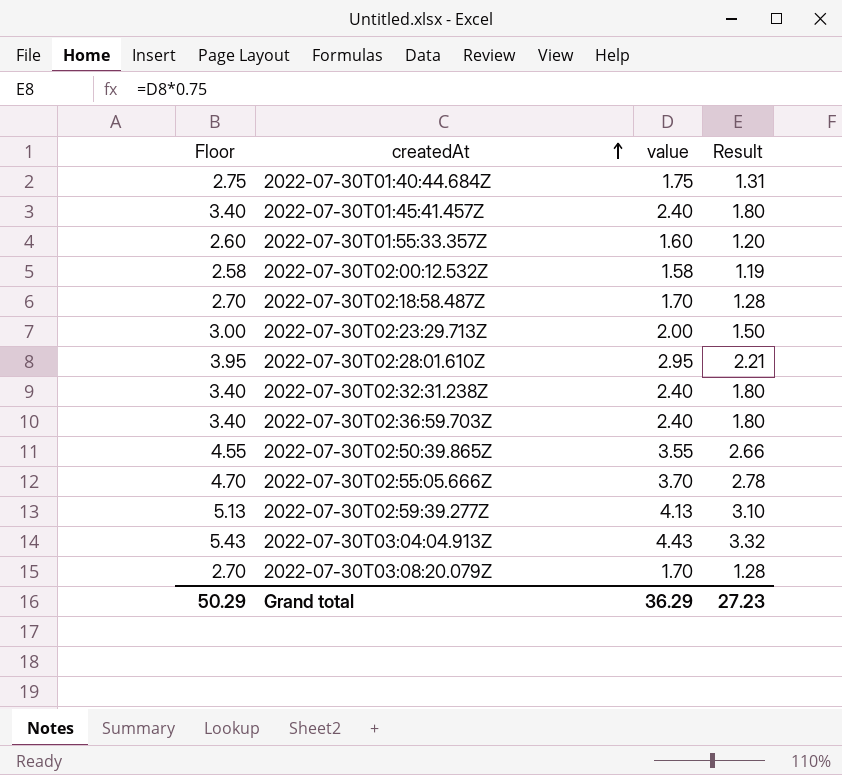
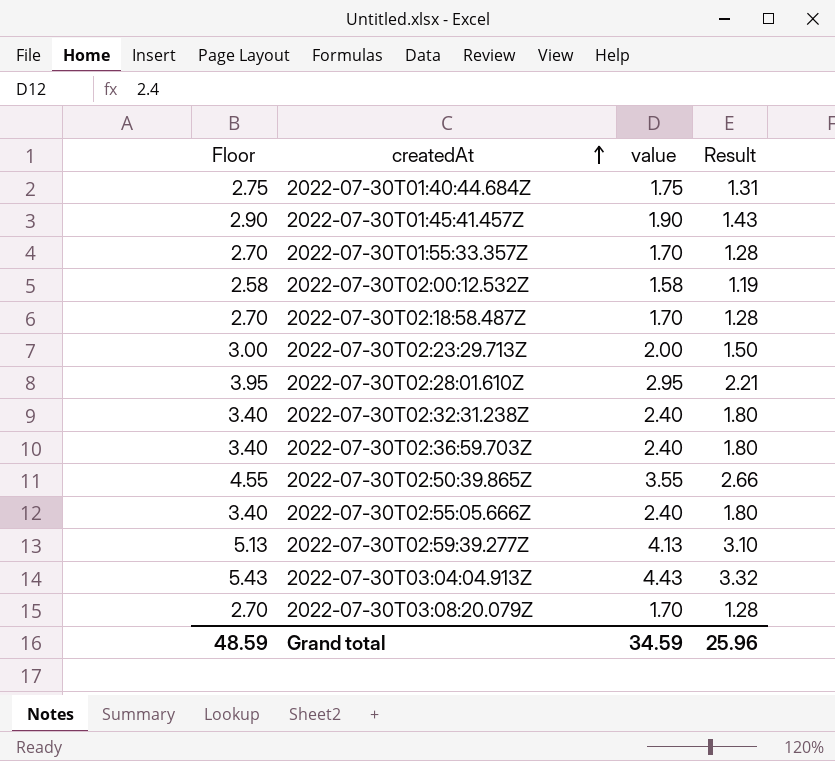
2022-07-30T01:45:41.457Z | Floor: 3.40 -> 2.90
2022-07-30T01:45:41.457Z | value: 2.40 -> 1.90
2022-07-30T01:45:41.457Z | Result: 1.80 -> 1.43
2022-07-30T01:55:33.357Z | Floor: 2.60 -> 2.70
2022-07-30T01:55:33.357Z | value: 1.60 -> 1.70
2022-07-30T01:55:33.357Z | Result: 1.20 -> 1.28
2022-07-30T02:55:05.666Z | Floor: 4.70 -> 3.40
2022-07-30T02:55:05.666Z | value: 3.70 -> 2.40
2022-07-30T02:55:05.666Z | Result: 2.78 -> 1.80
Grand total | Floor: 50.29 -> 48.59
Grand total | value: 36.29 -> 34.59
Grand total | Result: 27.23 -> 25.96

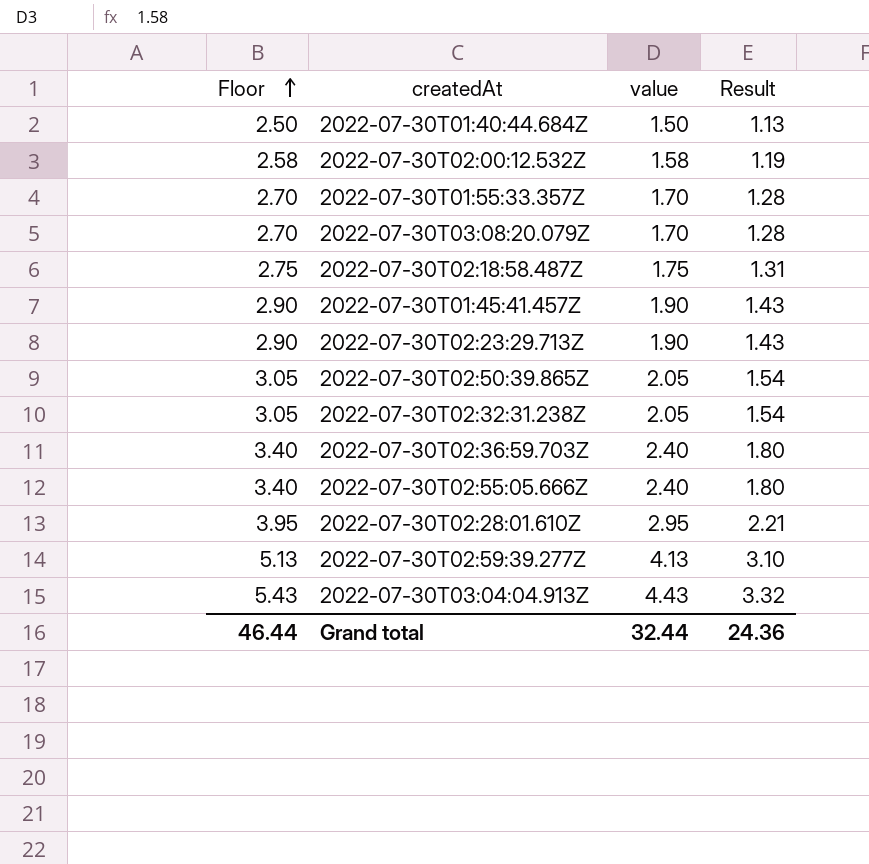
row order: createdAt ascending -> Floor ascending
2022-07-30T01:40:44.684Z | Floor: 2.75 -> 2.50
2022-07-30T01:40:44.684Z | value: 1.75 -> 1.50
2022-07-30T01:40:44.684Z | Result: 1.31 -> 1.13
2022-07-30T02:18:58.487Z | Floor: 2.70 -> 2.75
2022-07-30T02:18:58.487Z | value: 1.70 -> 1.75
2022-07-30T02:18:58.487Z | Result: 1.28 -> 1.31
2022-07-30T02:23:29.713Z | Floor: 3.00 -> 2.90
2022-07-30T02:23:29.713Z | value: 2.00 -> 1.90
2022-07-30T02:23:29.713Z | Result: 1.50 -> 1.43
2022-07-30T02:50:39.865Z | Floor: 4.55 -> 3.05
2022-07-30T02:50:39.865Z | value: 3.55 -> 2.05
2022-07-30T02:50:39.865Z | Result: 2.66 -> 1.54
2022-07-30T02:32:31.238Z | Floor: 3.40 -> 3.05
2022-07-30T02:32:31.238Z | value: 2.40 -> 2.05
2022-07-30T02:32:31.238Z | Result: 1.80 -> 1.54
Grand total | Floor: 48.59 -> 46.44
Grand total | value: 34.59 -> 32.44
Grand total | Result: 25.96 -> 24.36

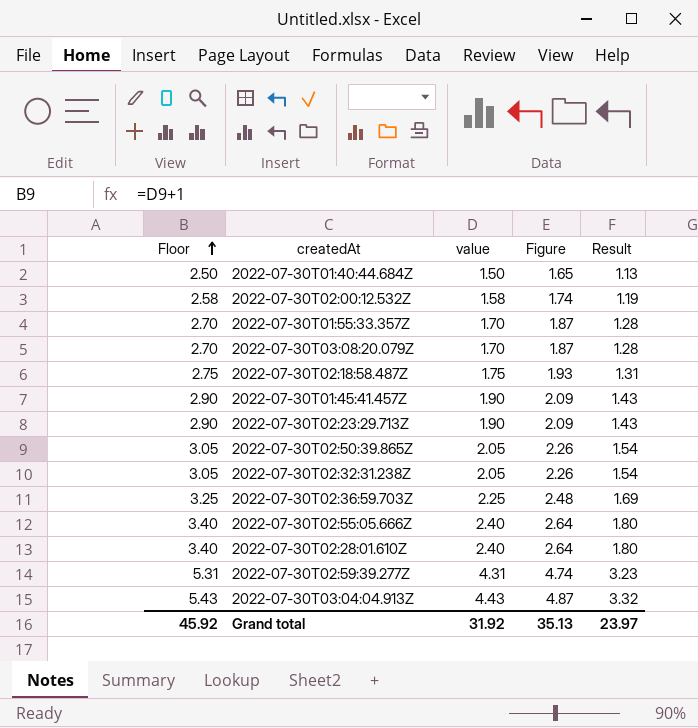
column Figure | formula: none -> [value] * 1.1
2022-07-30T02:36:59.703Z | Floor: 3.40 -> 3.25
2022-07-30T02:36:59.703Z | value: 2.40 -> 2.25
2022-07-30T02:36:59.703Z | Result: 1.80 -> 1.69
2022-07-30T02:28:01.610Z | Floor: 3.95 -> 3.40
2022-07-30T02:28:01.610Z | value: 2.95 -> 2.40
2022-07-30T02:28:01.610Z | Result: 2.21 -> 1.80
2022-07-30T02:59:39.277Z | Floor: 5.13 -> 5.31
2022-07-30T02:59:39.277Z | value: 4.13 -> 4.31
2022-07-30T02:59:39.277Z | Result: 3.10 -> 3.23
Grand total | Floor: 46.44 -> 45.92
Grand total | value: 32.44 -> 31.92
Grand total | Result: 24.36 -> 23.97

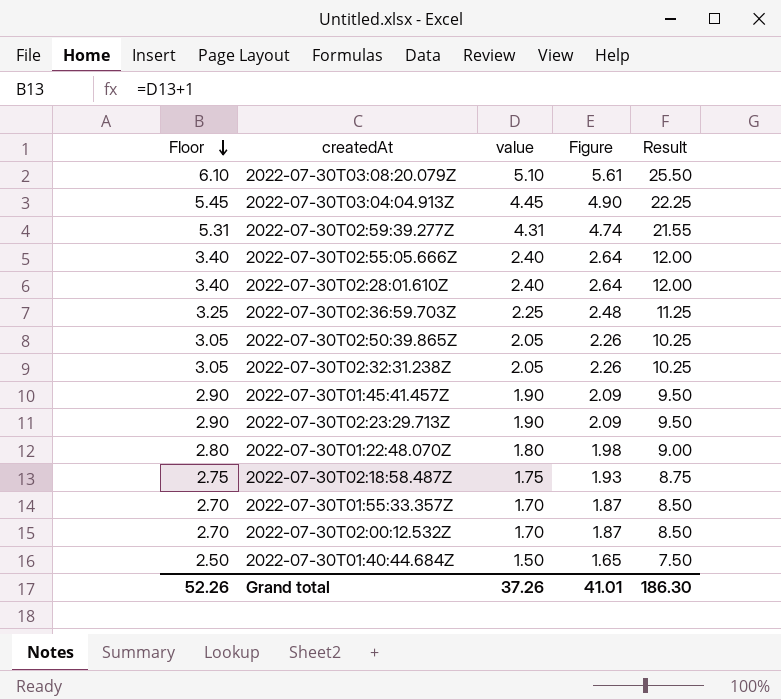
row order: Floor ascending -> Floor descending
column Result | formula: [value] * 0.75 -> [value] * 5
2022-07-30T03:08:20.079Z | Floor: 2.70 -> 6.10
2022-07-30T03:08:20.079Z | value: 1.70 -> 5.10
2022-07-30T03:08:20.079Z | Figure: 1.87 -> 5.61
2022-07-30T03:04:04.913Z | Floor: 5.43 -> 5.45
2022-07-30T03:04:04.913Z | value: 4.43 -> 4.45
2022-07-30T03:04:04.913Z | Figure: 4.87 -> 4.90
row 2022-07-30T01:22:48.070Z: none -> 2.80 | 1.80 | 1.98 | 9.00
2022-07-30T02:00:12.532Z | Floor: 2.58 -> 2.70
2022-07-30T02:00:12.532Z | value: 1.58 -> 1.70
2022-07-30T02:00:12.532Z | Figure: 1.74 -> 1.87
Grand total | Floor: 45.92 -> 52.26
Grand total | value: 31.92 -> 37.26
Grand total | Figure: 35.13 -> 41.01
Grand total | Result: 23.97 -> 186.30

